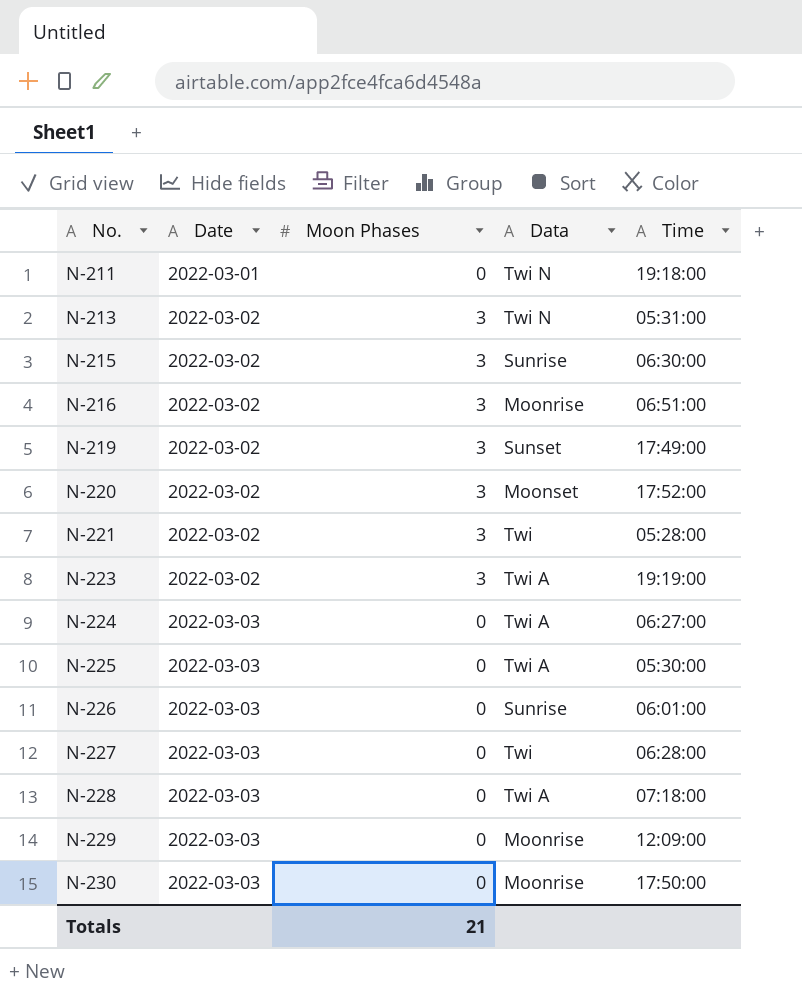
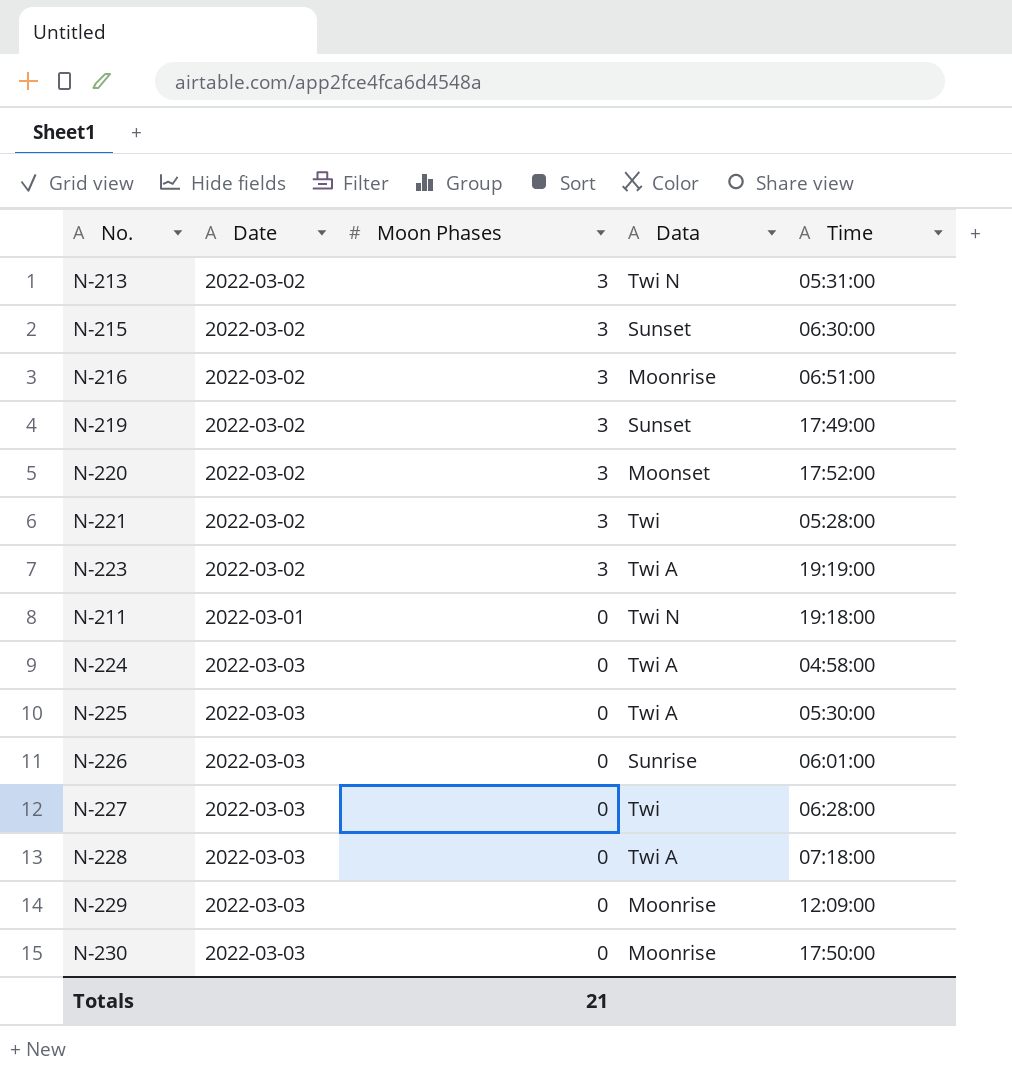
row order: No. ascending -> Moon Phases descending
N-215 | Data: Sunrise -> Sunset
N-224 | Time: 06:27:00 -> 04:58:00

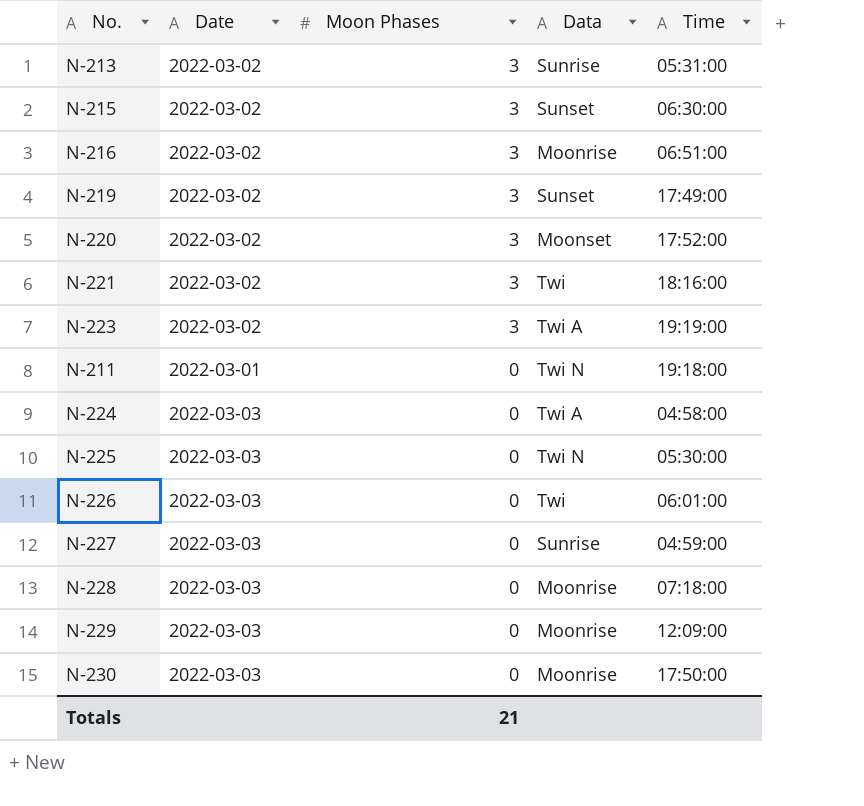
N-213 | Data: Twi N -> Sunrise
N-221 | Time: 05:28:00 -> 18:16:00
N-225 | Data: Twi A -> Twi N
N-226 | Data: Sunrise -> Twi
N-227 | Data: Twi -> Sunrise
N-227 | Time: 06:28:00 -> 04:59:00
N-228 | Data: Twi A -> Moonrise

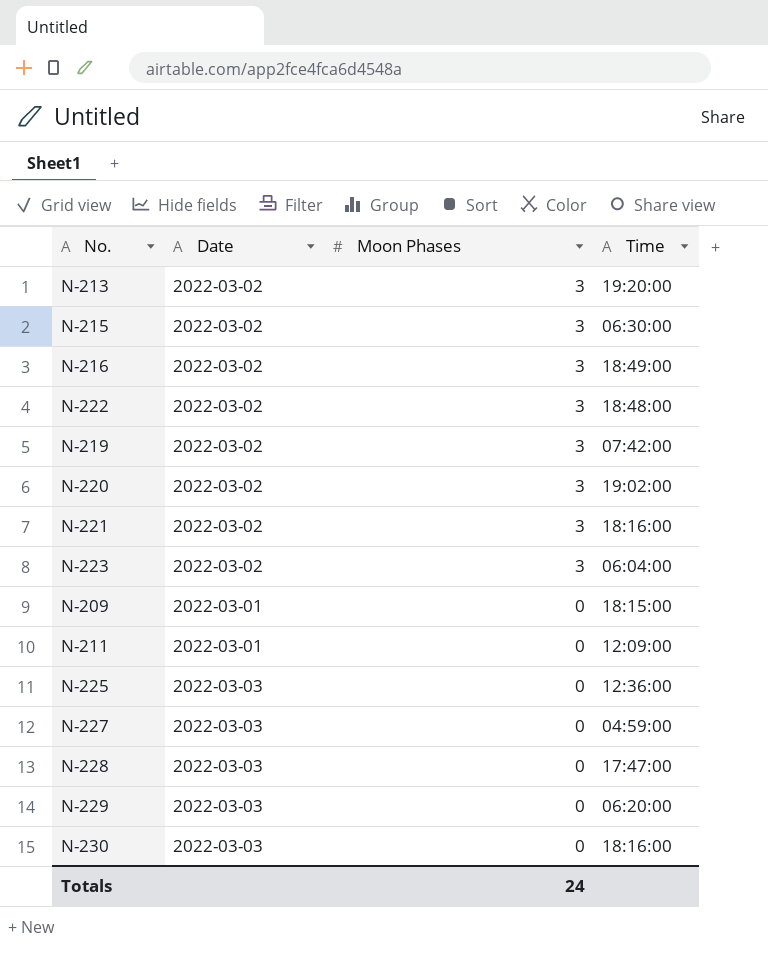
column Data | position: 4 -> none
row N-224: 2022-03-03 | 0 | Twi A | 04:58:00 -> none
row N-226: 2022-03-03 | 0 | Twi | 06:01:00 -> none
N-213 | Time: 05:31:00 -> 19:20:00
N-216 | Time: 06:51:00 -> 18:49:00
row N-222: none -> 2022-03-02 | 3 | 18:48:00
N-219 | Time: 17:49:00 -> 07:42:00
N-220 | Time: 17:52:00 -> 19:02:00
N-223 | Time: 19:19:00 -> 06:04:00
row N-209: none -> 2022-03-01 | 0 | 18:15:00
N-211 | Time: 19:18:00 -> 12:09:00
N-225 | Time: 05:30:00 -> 12:36:00
N-228 | Time: 07:18:00 -> 17:47:00
N-229 | Time: 12:09:00 -> 06:20:00
N-230 | Time: 17:50:00 -> 18:16:00
Totals | Moon Phases: 21 -> 24

